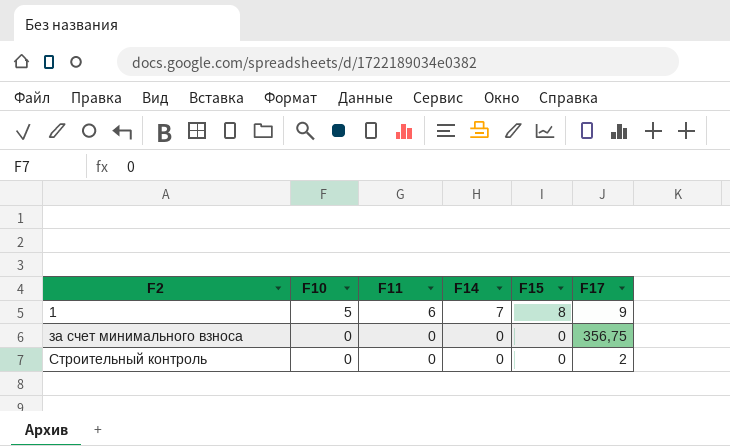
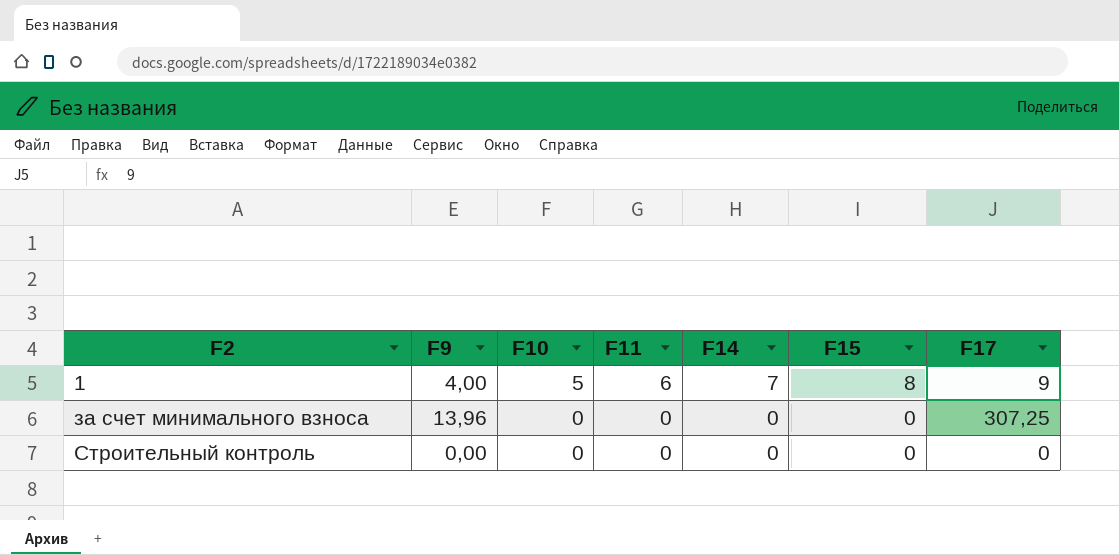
column F9 | position: none -> 2
за счет минимального взноса | F17: 356,75 -> 307,25
Строительный контроль | F17: 2 -> 0

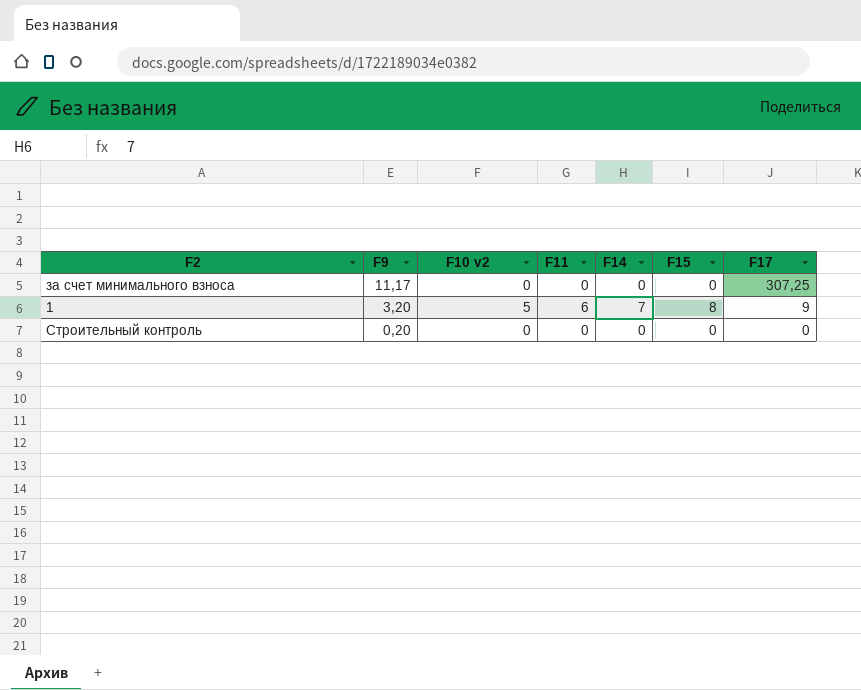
row order: F2 ascending -> F9 descending
column name: F10 -> F10 v2
за счет минимального взноса | F9: 13,96 -> 11,17
1 | F9: 4,00 -> 3,20
Строительный контроль | F9: 0,00 -> 0,20

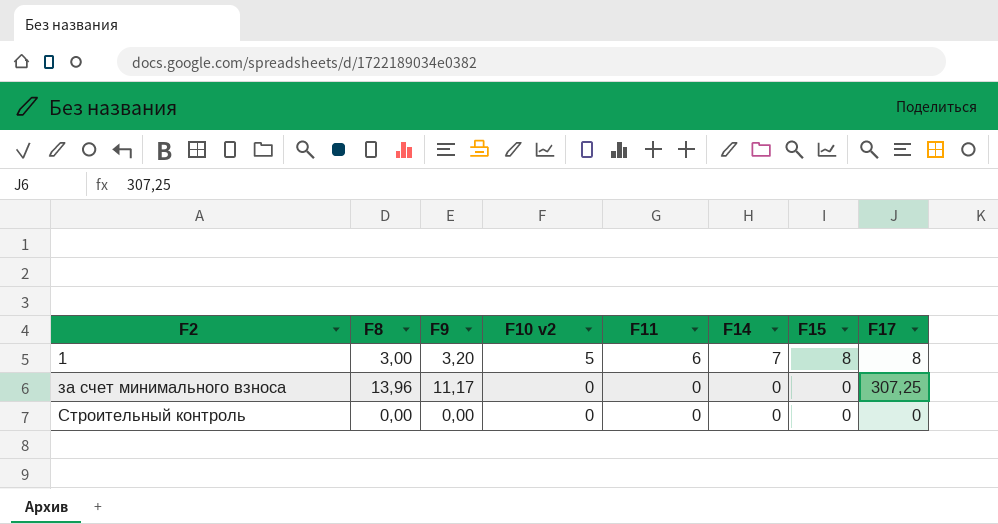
row order: F9 descending -> F2 ascending
column F8 | position: none -> 2
1 | F17: 9 -> 8
Строительный контроль | F9: 0,20 -> 0,00

